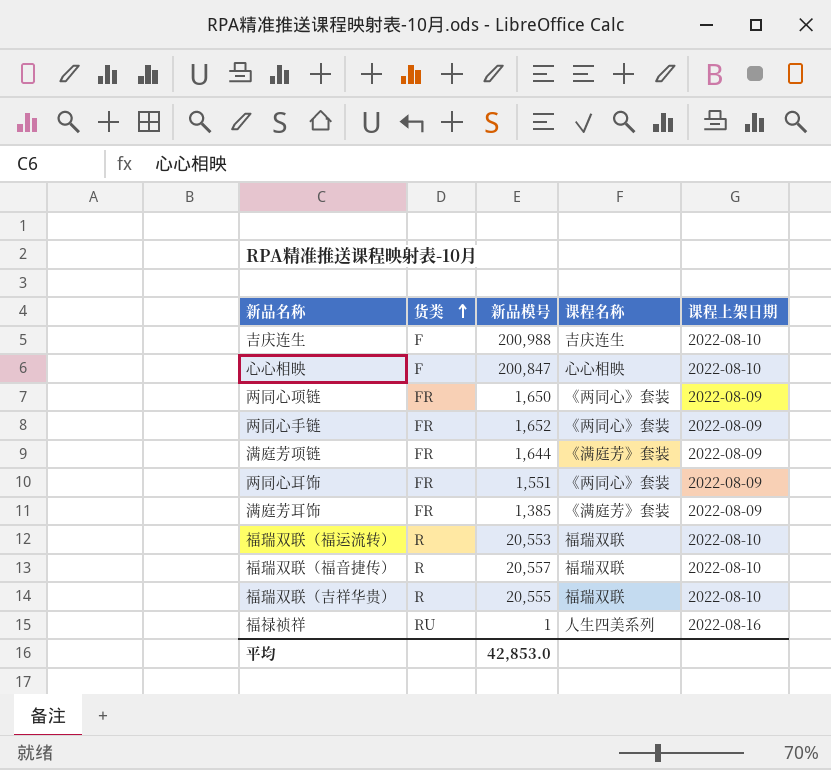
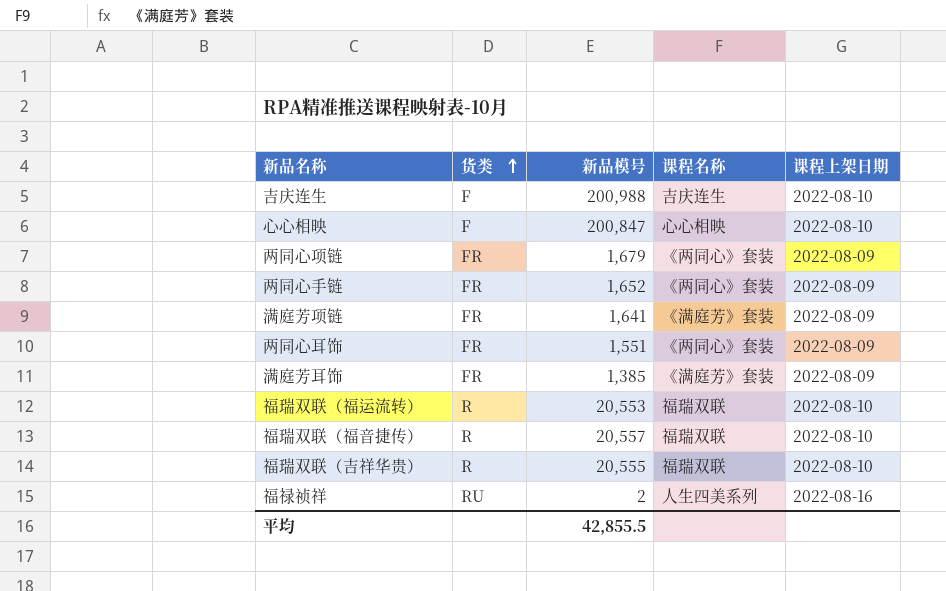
两同心项链 | 新品模号: 1,650 -> 1,679
满庭芳项链 | 新品模号: 1,644 -> 1,641
福禄祯祥 | 新品模号: 1 -> 2
平均 | 新品模号: 42,853.0 -> 42,855.5

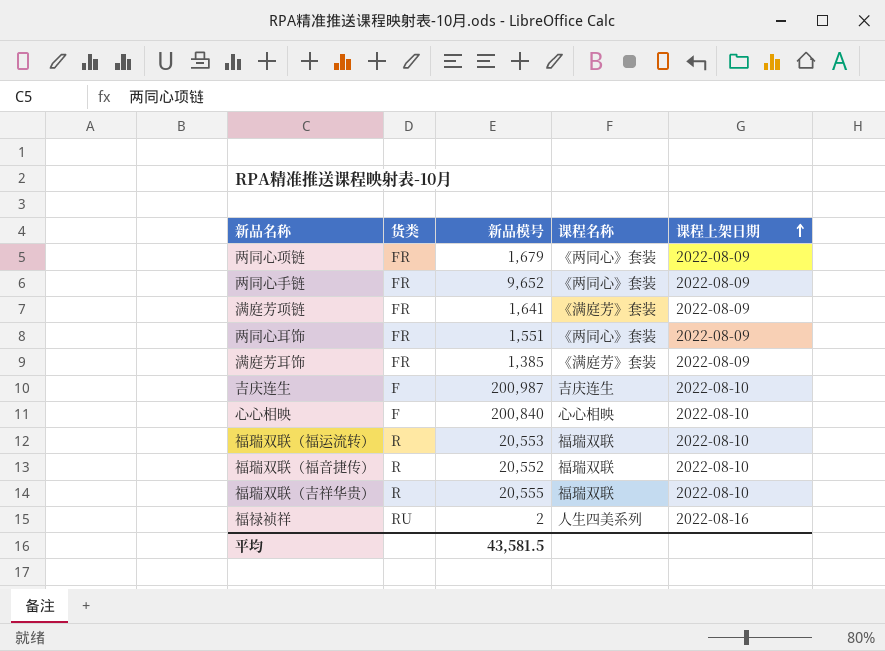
row order: 货类 ascending -> 课程上架日期 ascending
两同心手链 | 新品模号: 1,652 -> 9,652
吉庆连生 | 新品模号: 200,988 -> 200,987
心心相映 | 新品模号: 200,847 -> 200,840
福瑞双联（福音捷传） | 新品模号: 20,557 -> 20,552
平均 | 新品模号: 42,855.5 -> 43,581.5

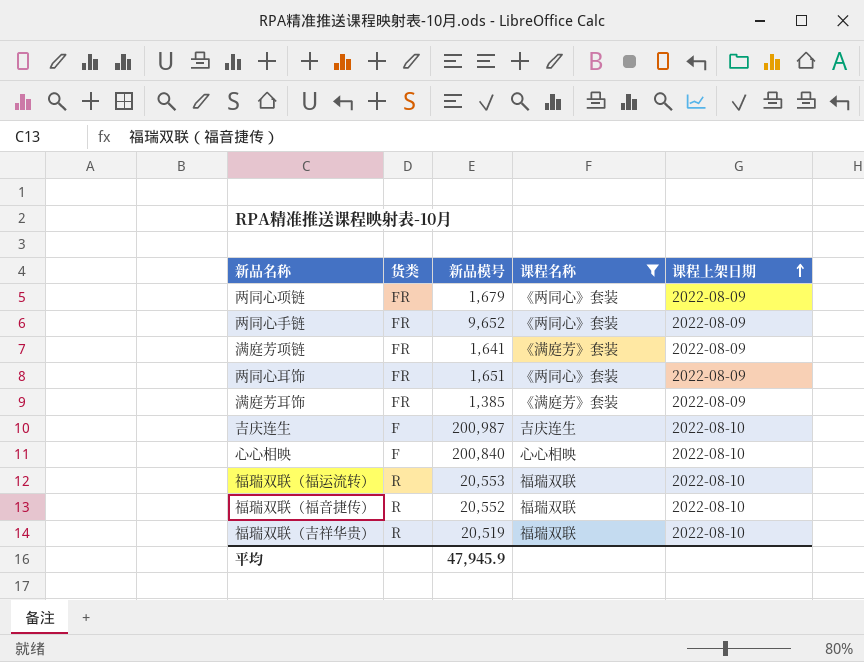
filter: none -> 课程名称 != 人生四美系列
两同心耳饰 | 新品模号: 1,551 -> 1,651
福瑞双联（吉祥华贵） | 新品模号: 20,555 -> 20,519
平均 | 新品模号: 43,581.5 -> 47,945.9

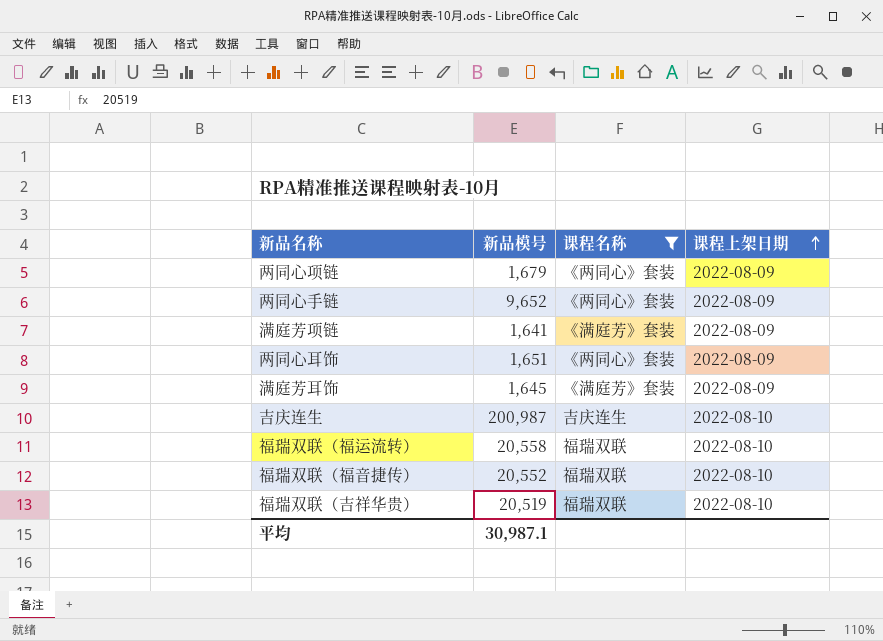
column 货类 | position: 2 -> none
row 心心相映: F | 200,840 | 心心相映 | 2022-08-10 -> none
满庭芳耳饰 | 新品模号: 1,385 -> 1,645
福瑞双联（福运流转） | 新品模号: 20,553 -> 20,558
平均 | 新品模号: 47,945.9 -> 30,987.1

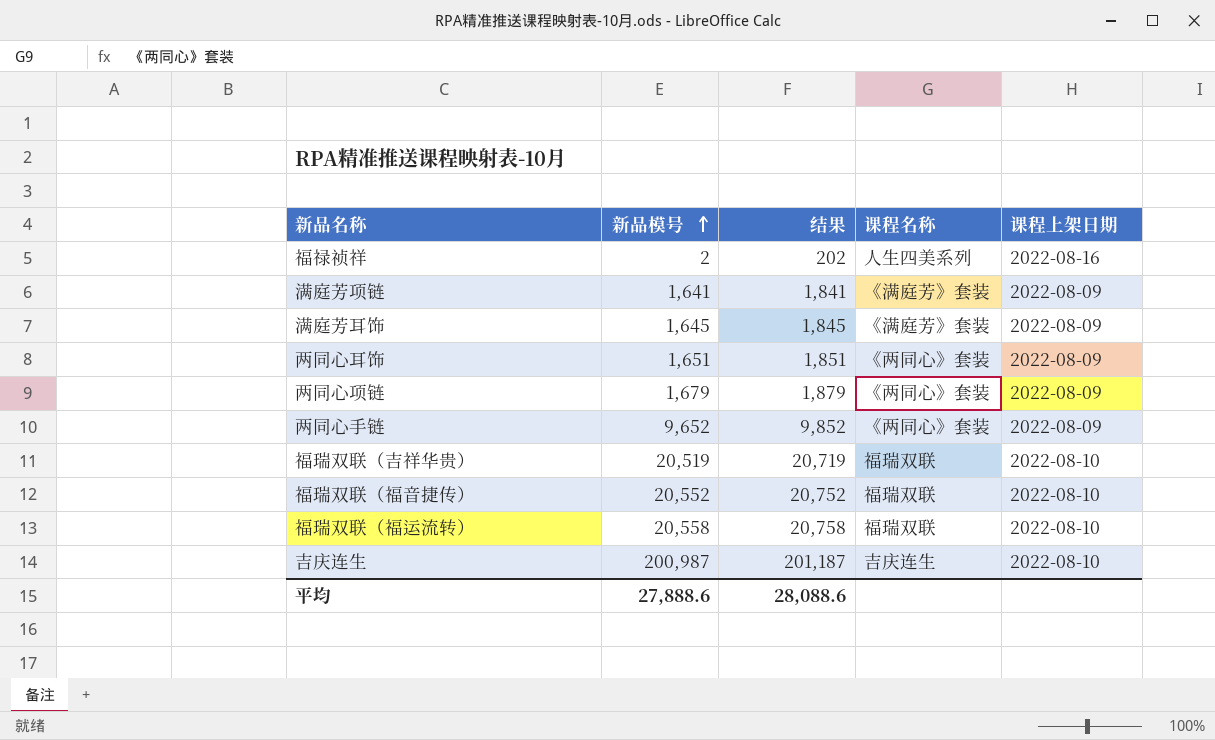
filter: 课程名称 != 人生四美系列 -> none
row order: 课程上架日期 ascending -> 新品模号 ascending
column 结果 | formula: none -> [新品模号] + 200
平均 | 新品模号: 30,987.1 -> 27,888.6

